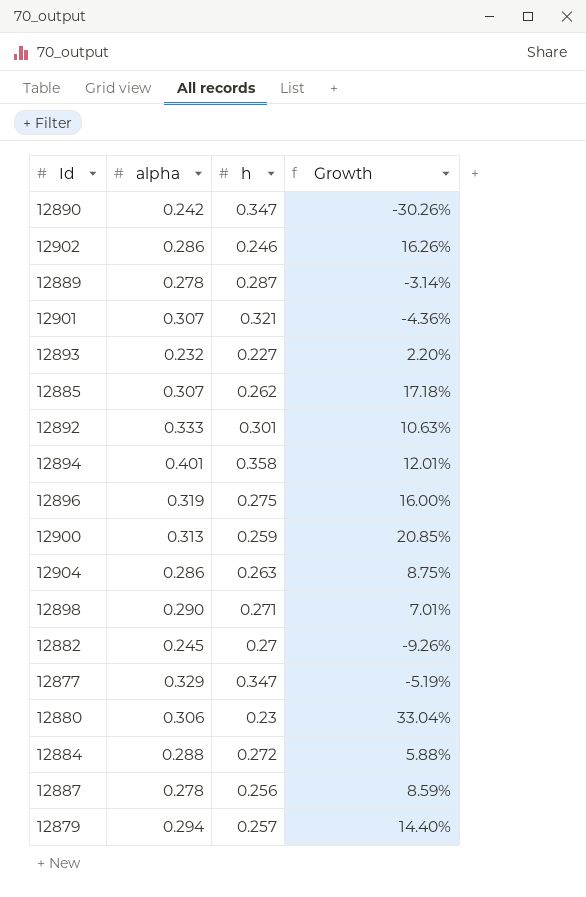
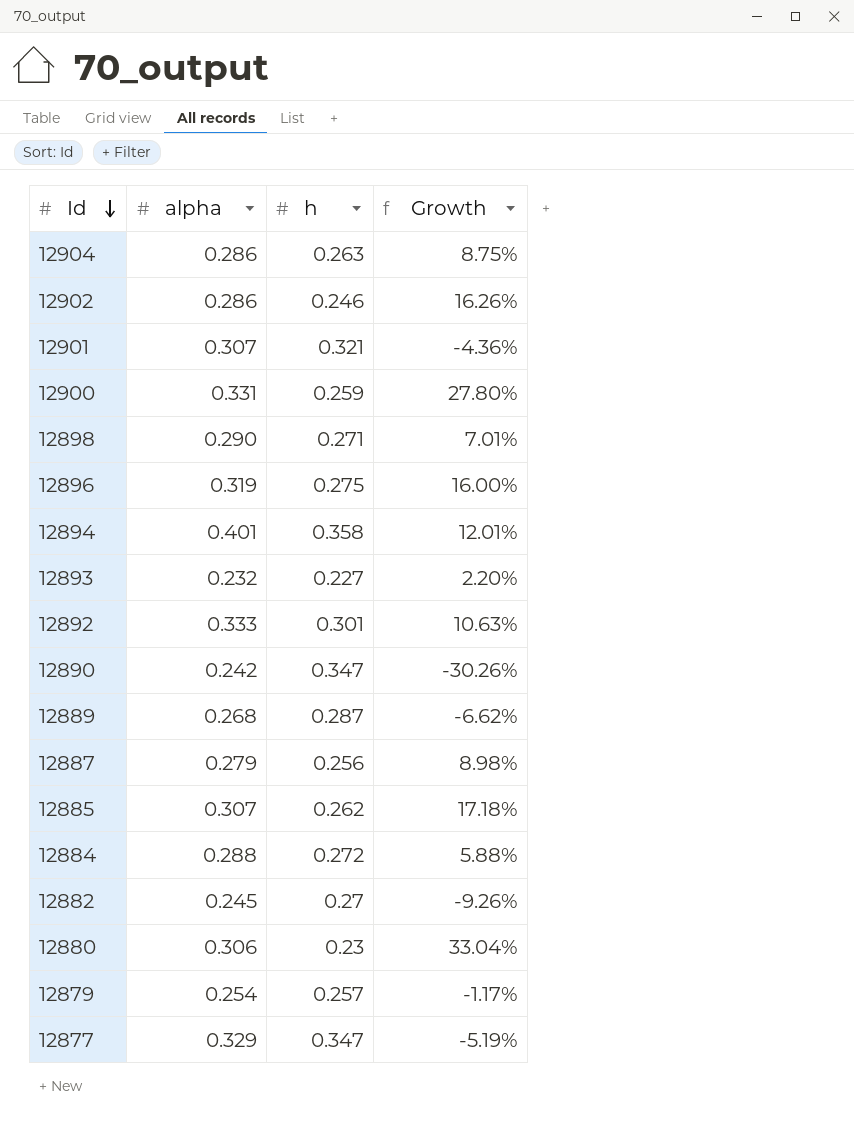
row order: none -> Id descending
12900 | alpha: 0.313 -> 0.331
12900 | Growth: 20.85% -> 27.80%
12889 | alpha: 0.278 -> 0.268
12889 | Growth: -3.14% -> -6.62%
12887 | alpha: 0.278 -> 0.279
12887 | Growth: 8.59% -> 8.98%
12879 | alpha: 0.294 -> 0.254
12879 | Growth: 14.40% -> -1.17%

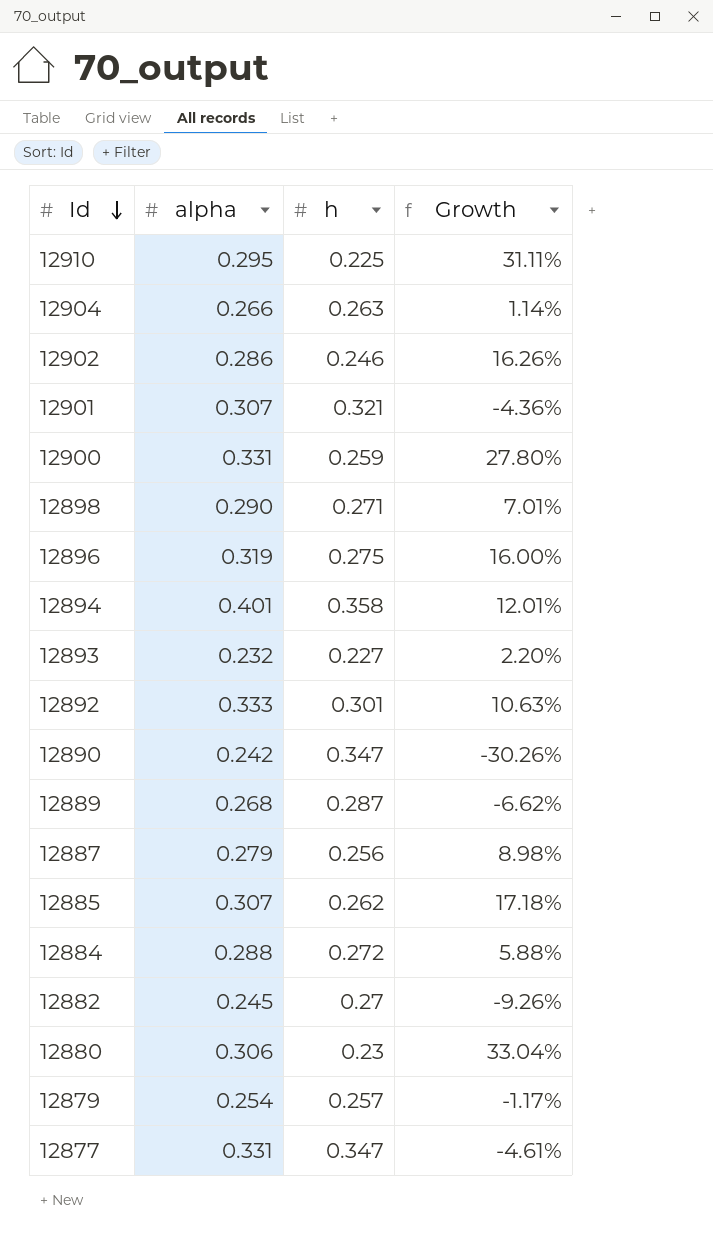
row 12910: none -> 0.295 | 0.225 | 31.11%
12904 | alpha: 0.286 -> 0.266
12904 | Growth: 8.75% -> 1.14%
12877 | alpha: 0.329 -> 0.331
12877 | Growth: -5.19% -> -4.61%

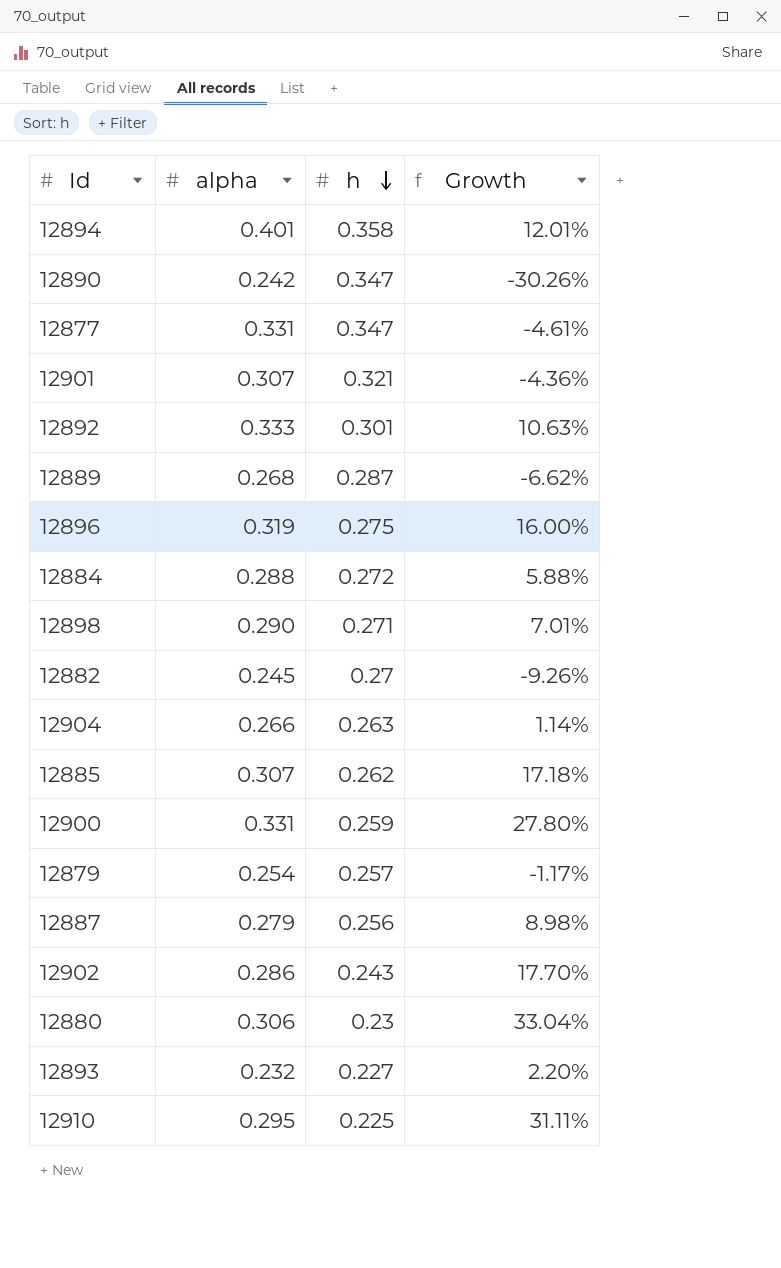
row order: Id descending -> h descending
12902 | h: 0.246 -> 0.243
12902 | Growth: 16.26% -> 17.70%

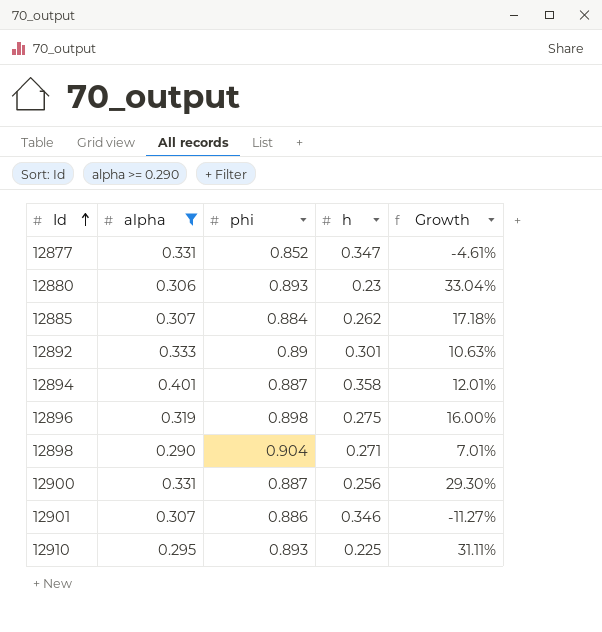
filter: none -> alpha >= 0.290
row order: h descending -> Id ascending
column phi | position: none -> 3
12900 | h: 0.259 -> 0.256
12900 | Growth: 27.80% -> 29.30%
12901 | h: 0.321 -> 0.346
12901 | Growth: -4.36% -> -11.27%

